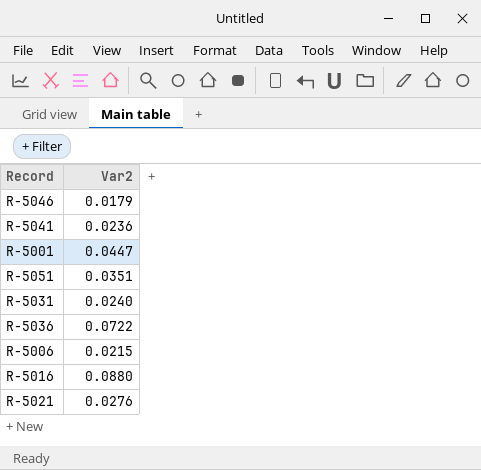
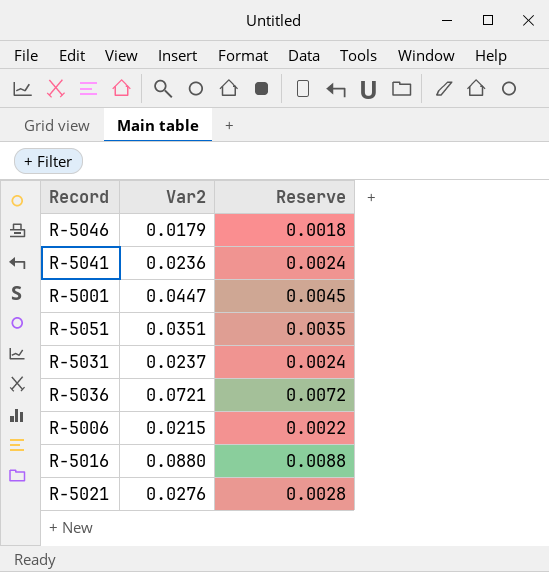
column Reserve | formula: none -> [Var2] * 0.1
R-5031 | Var2: 0.0240 -> 0.0237
R-5036 | Var2: 0.0722 -> 0.0721

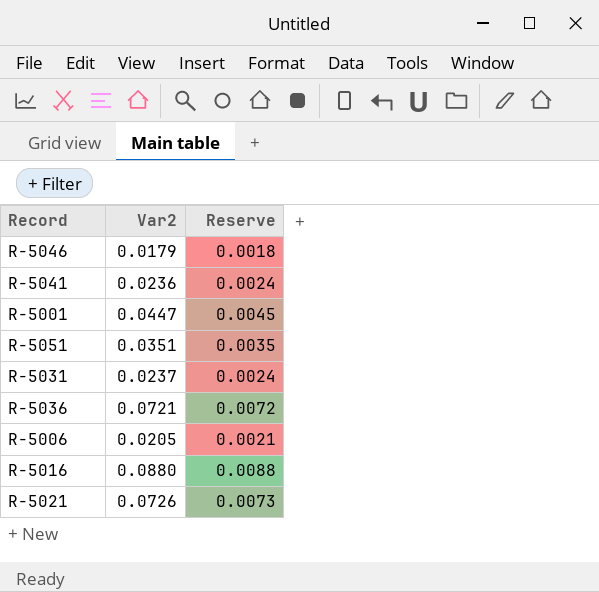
R-5006 | Var2: 0.0215 -> 0.0205
R-5006 | Reserve: 0.0022 -> 0.0021
R-5021 | Var2: 0.0276 -> 0.0726
R-5021 | Reserve: 0.0028 -> 0.0073

